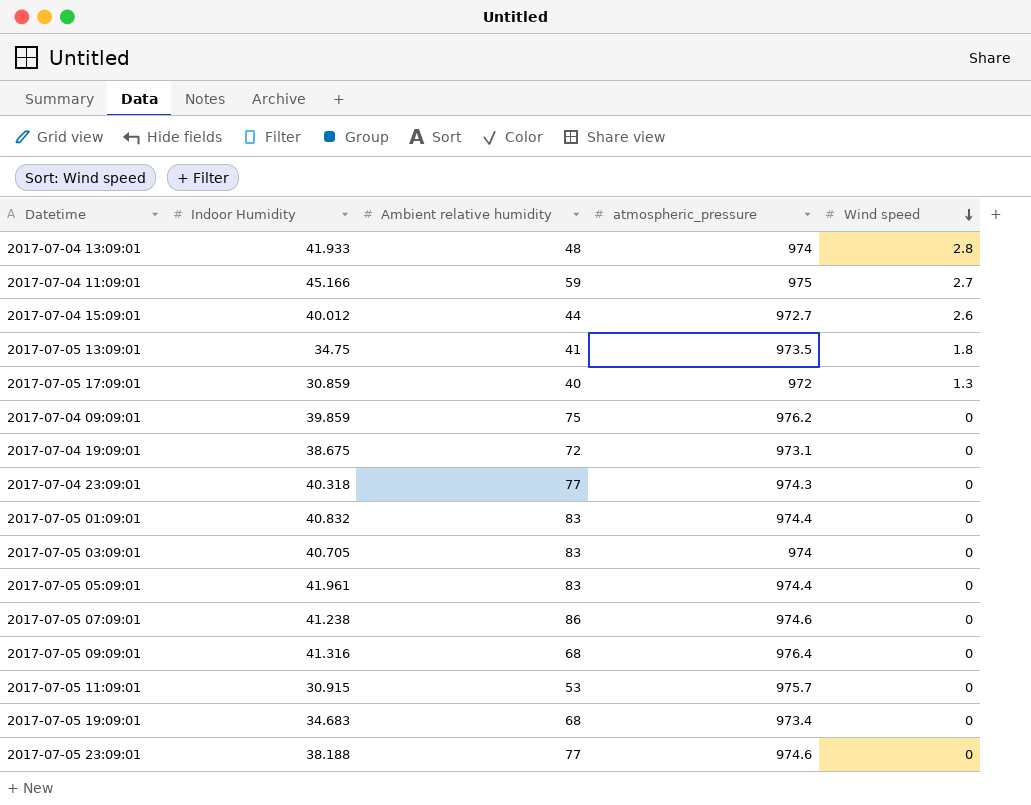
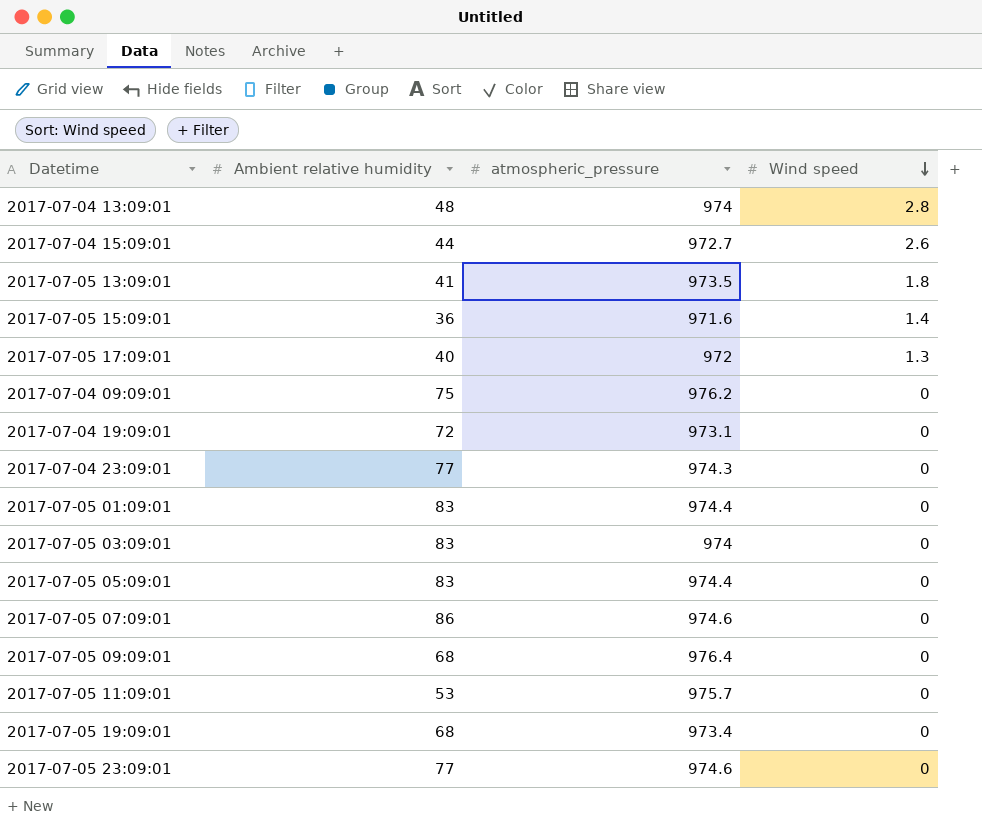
column Indoor Humidity | position: 2 -> none
row 2017-07-04 11:09:01: 45.166 | 59 | 975 | 2.7 -> none
row 2017-07-05 15:09:01: none -> 36 | 971.6 | 1.4

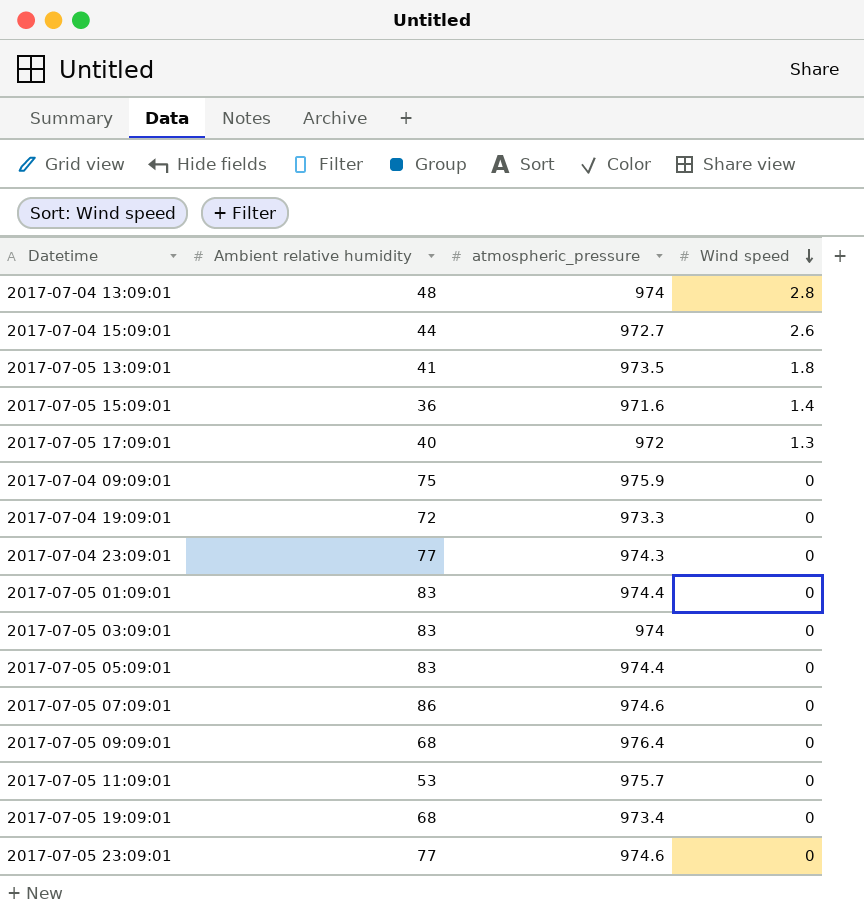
2017-07-04 09:09:01 | atmospheric_pressure: 976.2 -> 975.9
2017-07-04 19:09:01 | atmospheric_pressure: 973.1 -> 973.3

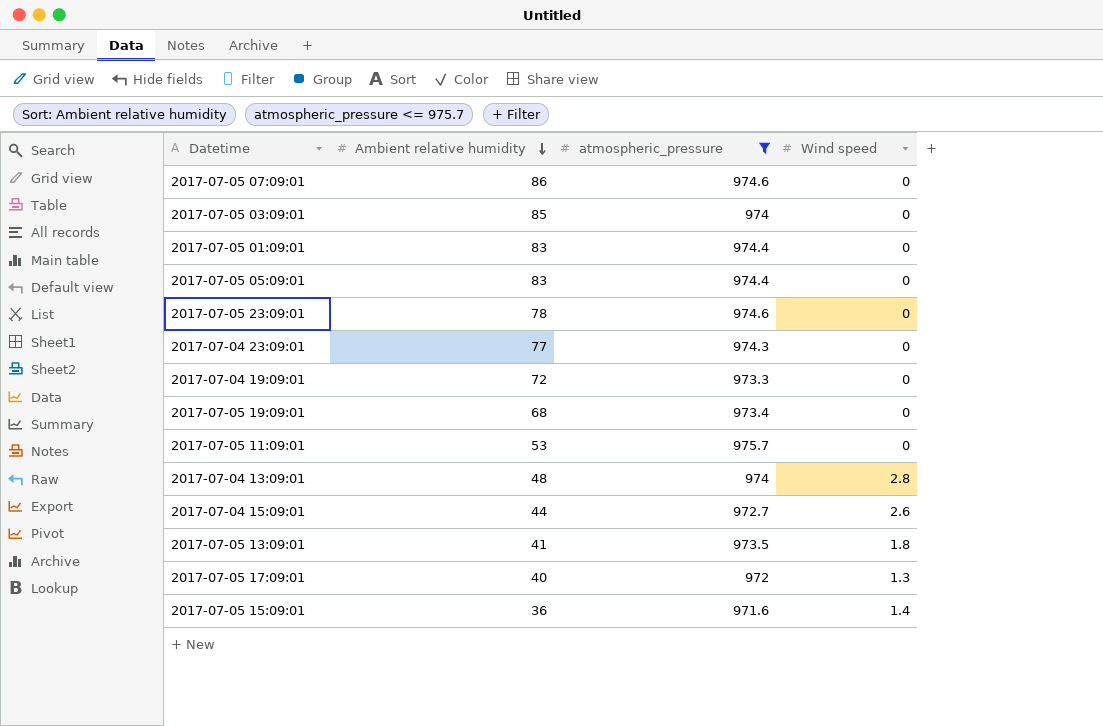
filter: none -> atmospheric_pressure <= 975.7
row order: Wind speed descending -> Ambient relative humidity descending
2017-07-05 03:09:01 | Ambient relative humidity: 83 -> 85
2017-07-05 23:09:01 | Ambient relative humidity: 77 -> 78

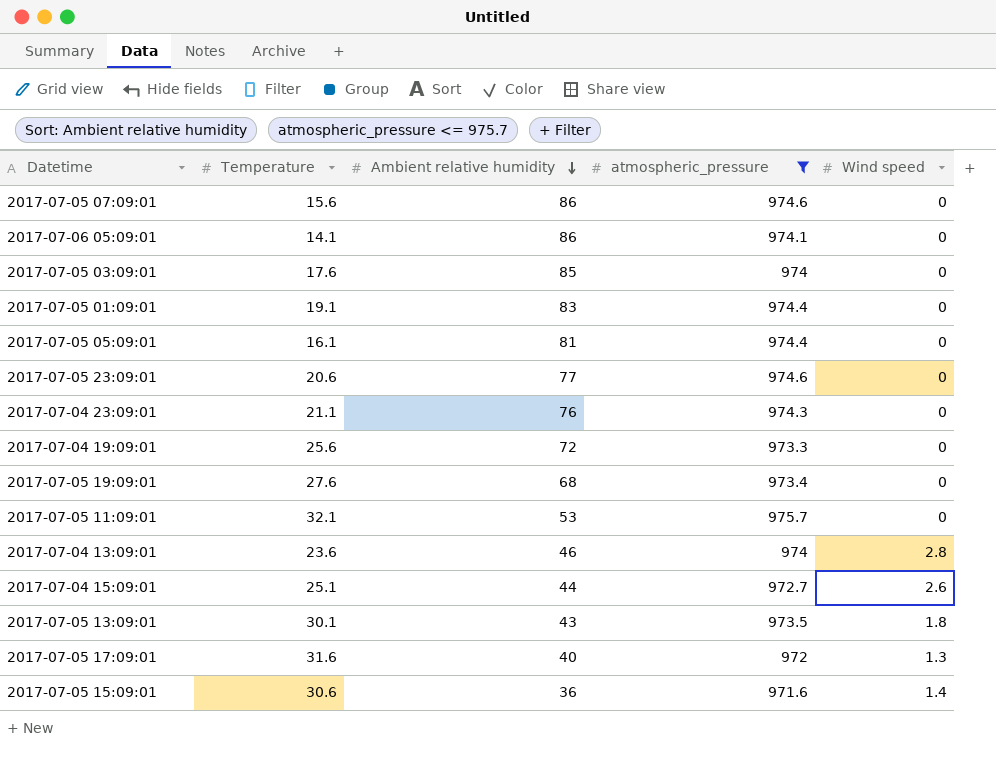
column Temperature | position: none -> 2
row 2017-07-06 05:09:01: none -> 14.1 | 86 | 974.1 | 0
2017-07-05 05:09:01 | Ambient relative humidity: 83 -> 81
2017-07-05 23:09:01 | Ambient relative humidity: 78 -> 77
2017-07-04 23:09:01 | Ambient relative humidity: 77 -> 76
2017-07-04 13:09:01 | Ambient relative humidity: 48 -> 46
2017-07-05 13:09:01 | Ambient relative humidity: 41 -> 43

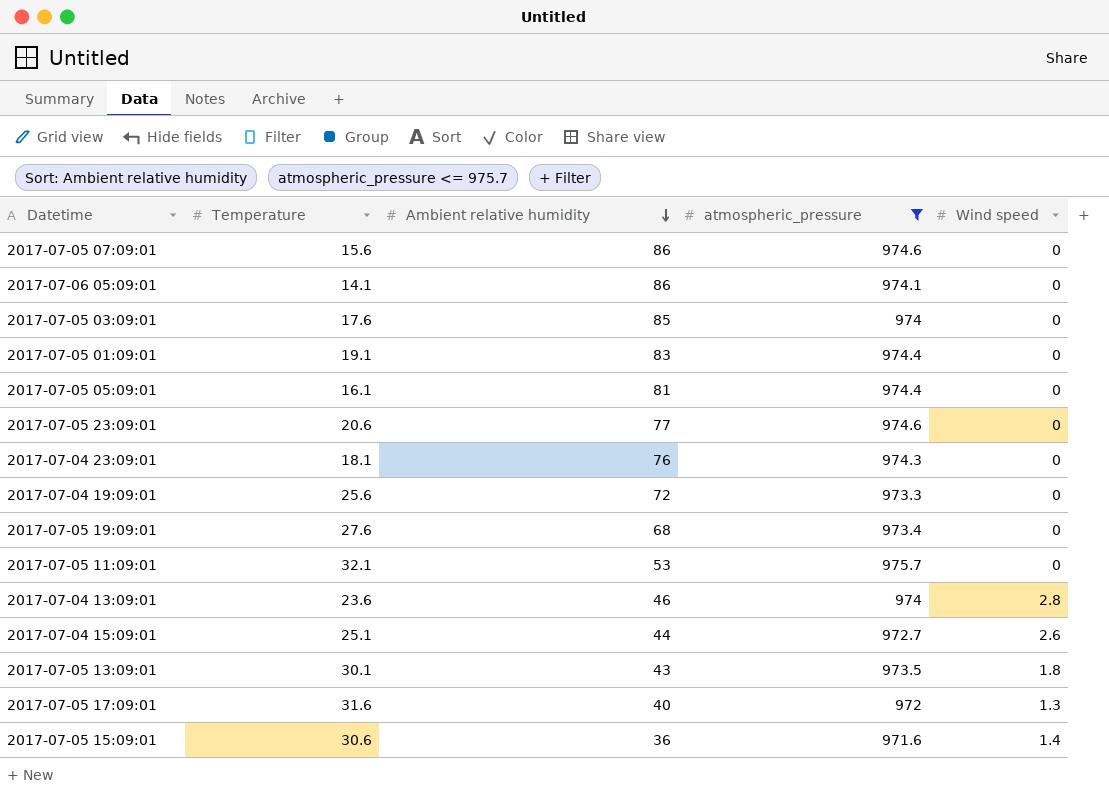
2017-07-04 23:09:01 | Temperature: 21.1 -> 18.1

